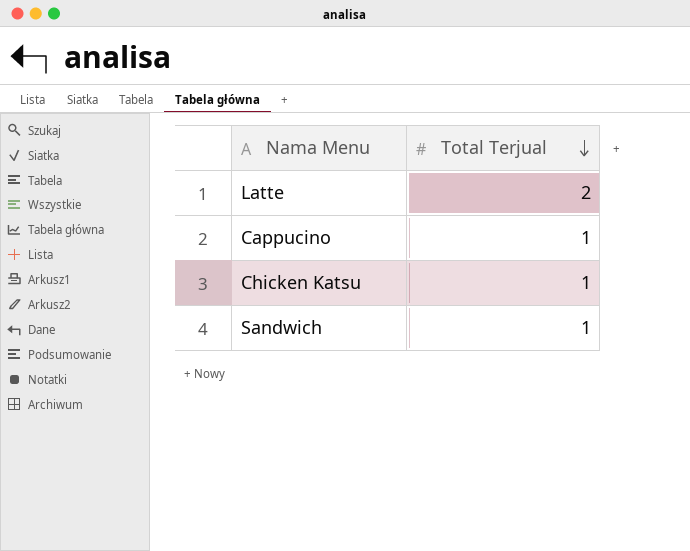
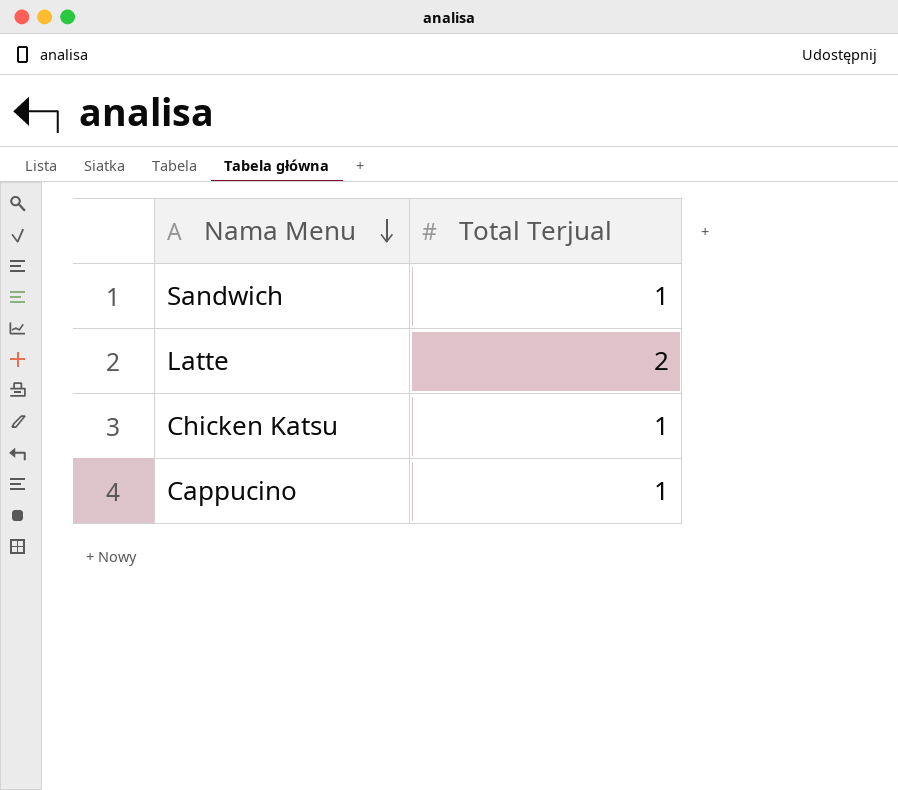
row order: Total Terjual descending -> Nama Menu descending

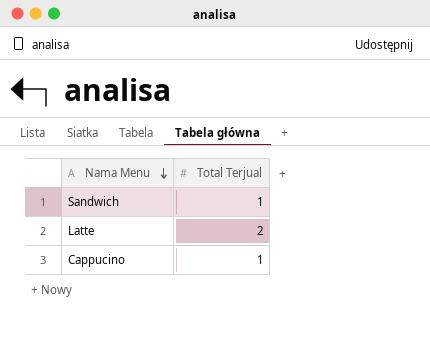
row Chicken Katsu: 1 -> none

